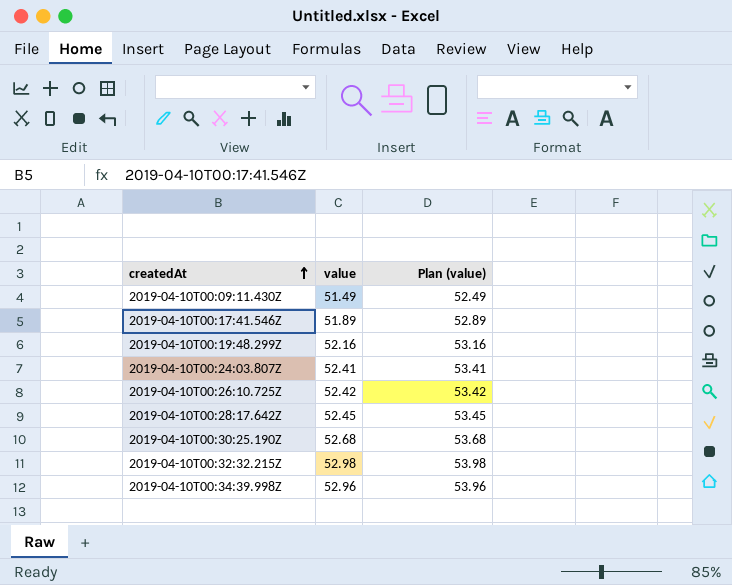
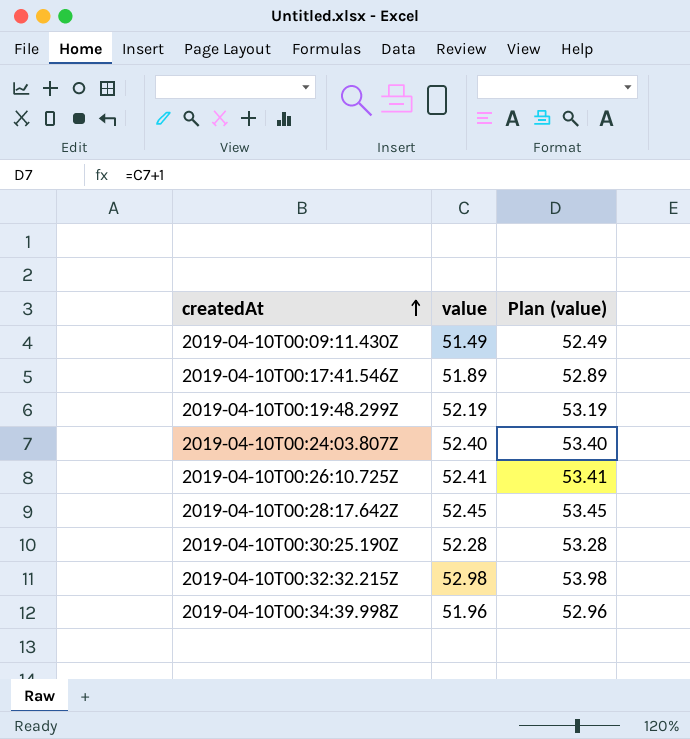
2019-04-10T00:19:48.299Z | value: 52.16 -> 52.19
2019-04-10T00:19:48.299Z | Plan (value): 53.16 -> 53.19
2019-04-10T00:24:03.807Z | value: 52.41 -> 52.40
2019-04-10T00:24:03.807Z | Plan (value): 53.41 -> 53.40
2019-04-10T00:26:10.725Z | value: 52.42 -> 52.41
2019-04-10T00:26:10.725Z | Plan (value): 53.42 -> 53.41
2019-04-10T00:30:25.190Z | value: 52.68 -> 52.28
2019-04-10T00:30:25.190Z | Plan (value): 53.68 -> 53.28
2019-04-10T00:34:39.998Z | value: 52.96 -> 51.96
2019-04-10T00:34:39.998Z | Plan (value): 53.96 -> 52.96

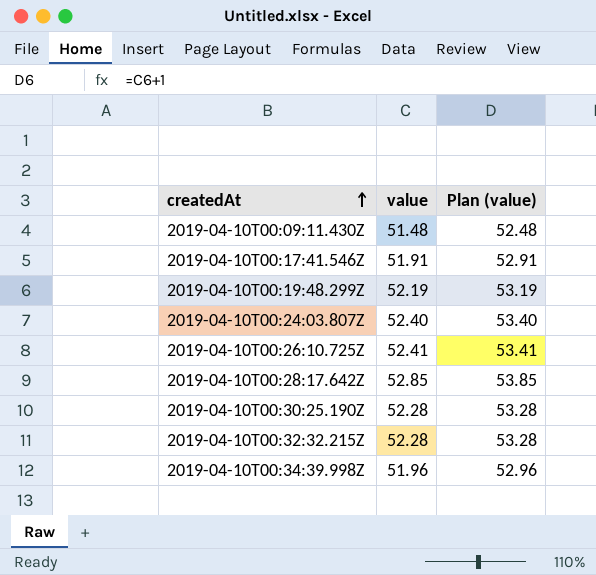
2019-04-10T00:09:11.430Z | value: 51.49 -> 51.48
2019-04-10T00:09:11.430Z | Plan (value): 52.49 -> 52.48
2019-04-10T00:17:41.546Z | value: 51.89 -> 51.91
2019-04-10T00:17:41.546Z | Plan (value): 52.89 -> 52.91
2019-04-10T00:28:17.642Z | value: 52.45 -> 52.85
2019-04-10T00:28:17.642Z | Plan (value): 53.45 -> 53.85
2019-04-10T00:32:32.215Z | value: 52.98 -> 52.28
2019-04-10T00:32:32.215Z | Plan (value): 53.98 -> 53.28

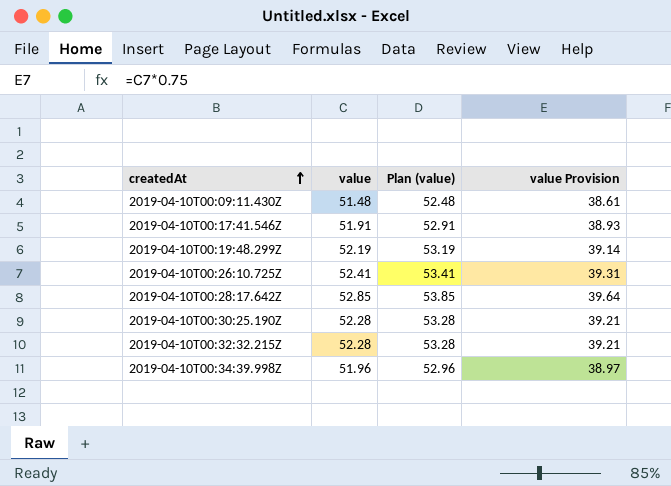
column value Provision | formula: none -> [value] * 0.75
row 2019-04-10T00:24:03.807Z: 52.40 | 53.40 -> none

